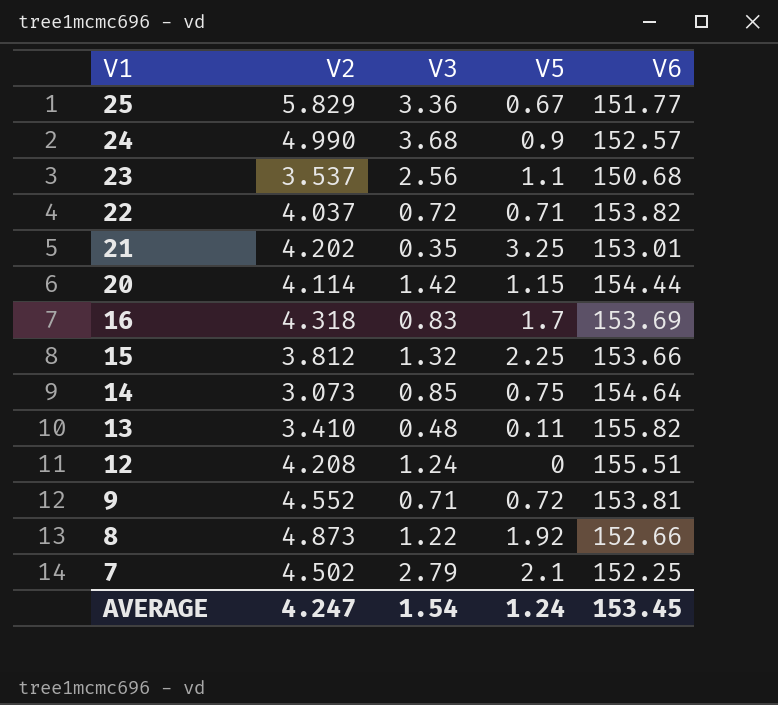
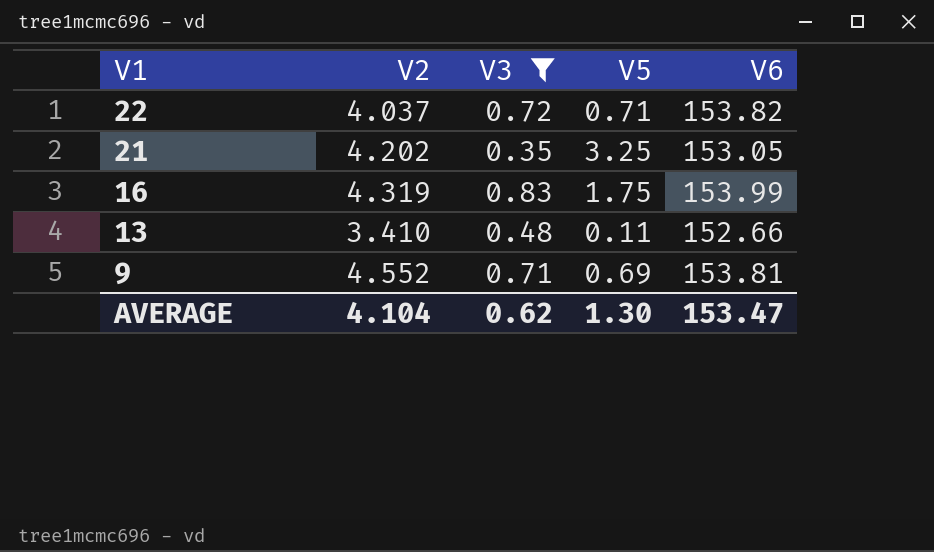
filter: none -> V3 <= 0.83
21 | V6: 153.01 -> 153.05
16 | V2: 4.318 -> 4.319
16 | V5: 1.7 -> 1.75
16 | V6: 153.69 -> 153.99
13 | V6: 155.82 -> 152.66
9 | V5: 0.72 -> 0.69
AVERAGE | V2: 4.247 -> 4.104
AVERAGE | V3: 1.54 -> 0.62
AVERAGE | V5: 1.24 -> 1.30
AVERAGE | V6: 153.45 -> 153.47

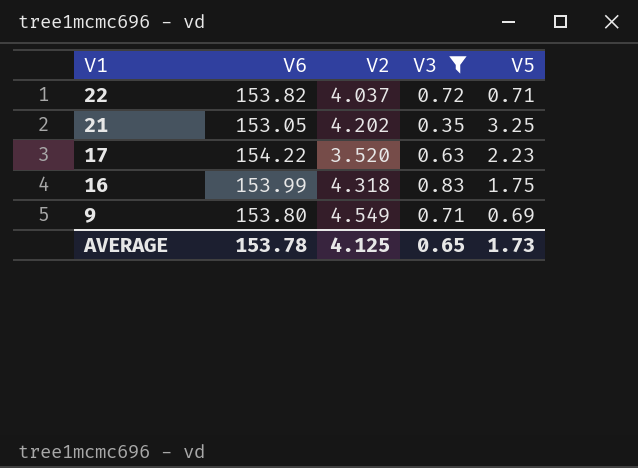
column V6 | position: 5 -> 2
row 13: 3.410 | 0.48 | 0.11 | 152.66 -> none
row 17: none -> 154.22 | 3.520 | 0.63 | 2.23
16 | V2: 4.319 -> 4.318
9 | V6: 153.81 -> 153.80
9 | V2: 4.552 -> 4.549
AVERAGE | V6: 153.47 -> 153.78
AVERAGE | V2: 4.104 -> 4.125
AVERAGE | V3: 0.62 -> 0.65
AVERAGE | V5: 1.30 -> 1.73

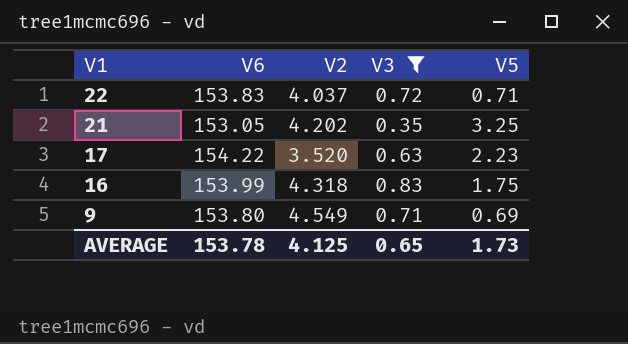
22 | V6: 153.82 -> 153.83

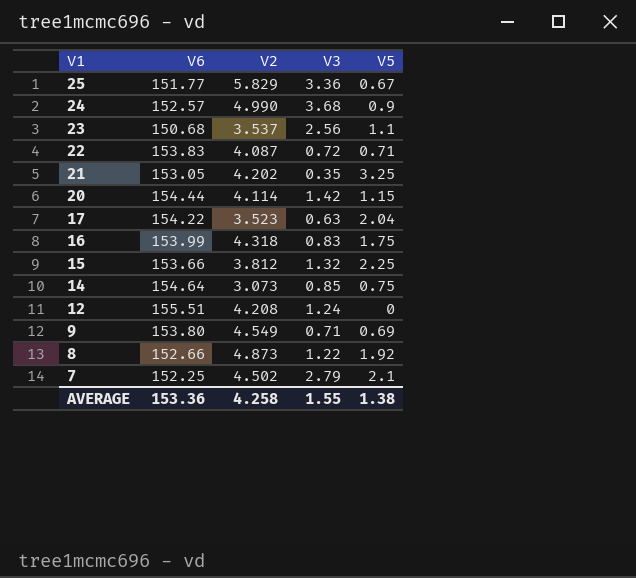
filter: V3 <= 0.83 -> none
22 | V2: 4.037 -> 4.087
17 | V2: 3.520 -> 3.523
17 | V5: 2.23 -> 2.04
AVERAGE | V6: 153.78 -> 153.36
AVERAGE | V2: 4.125 -> 4.258
AVERAGE | V3: 0.65 -> 1.55
AVERAGE | V5: 1.73 -> 1.38

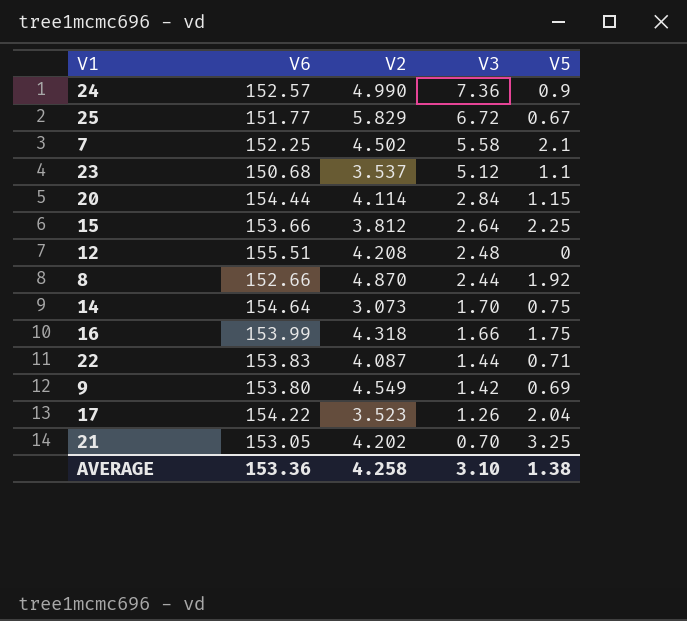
row order: V1 descending -> V3 descending
24 | V3: 3.68 -> 7.36
25 | V3: 3.36 -> 6.72
7 | V3: 2.79 -> 5.58
23 | V3: 2.56 -> 5.12
20 | V3: 1.42 -> 2.84
15 | V3: 1.32 -> 2.64
12 | V3: 1.24 -> 2.48
8 | V2: 4.873 -> 4.870
8 | V3: 1.22 -> 2.44
14 | V3: 0.85 -> 1.70
16 | V3: 0.83 -> 1.66
22 | V3: 0.72 -> 1.44
9 | V3: 0.71 -> 1.42
17 | V3: 0.63 -> 1.26
21 | V3: 0.35 -> 0.70
AVERAGE | V3: 1.55 -> 3.10

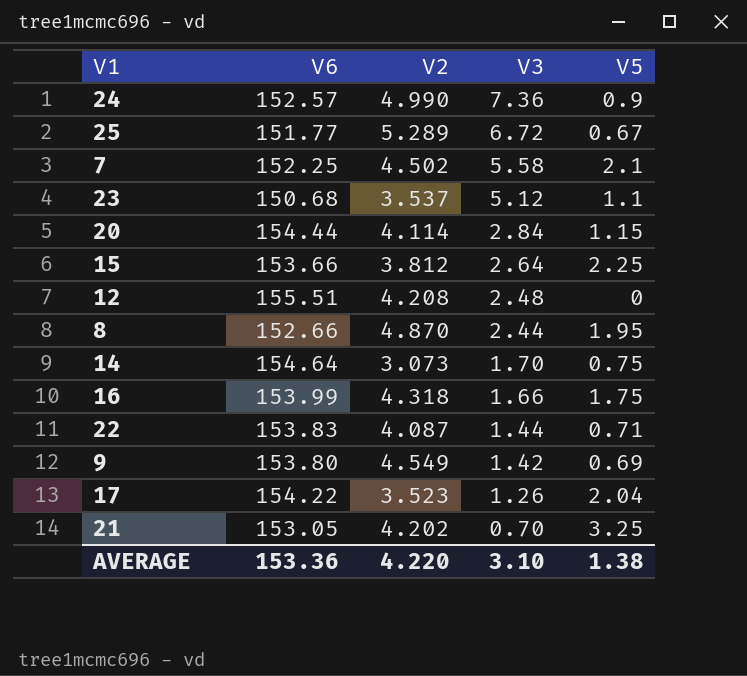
25 | V2: 5.829 -> 5.289
8 | V5: 1.92 -> 1.95
AVERAGE | V2: 4.258 -> 4.220

